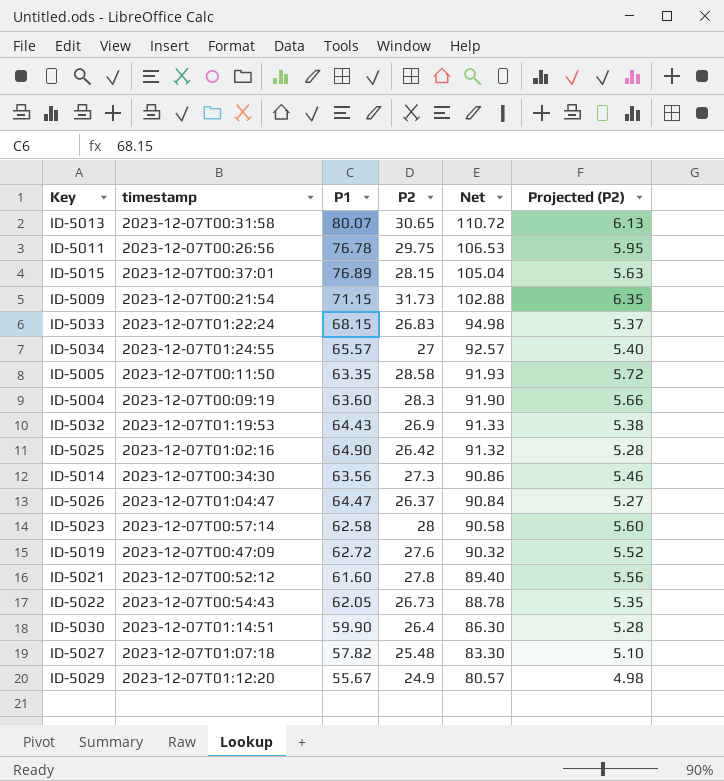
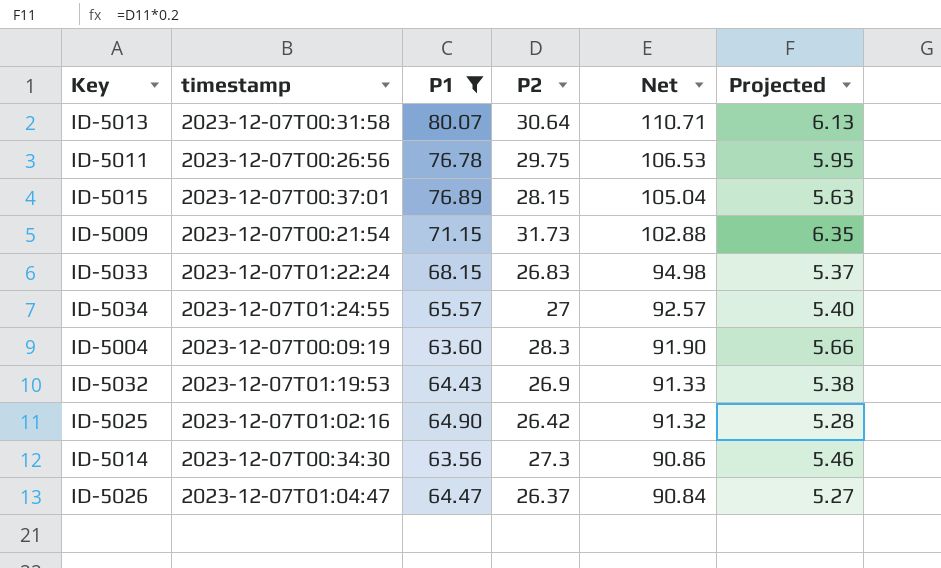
filter: none -> P1 >= 63.56
column name: Projected (P2) -> Projected
ID-5013 | P2: 30.65 -> 30.64
ID-5013 | Net: 110.72 -> 110.71

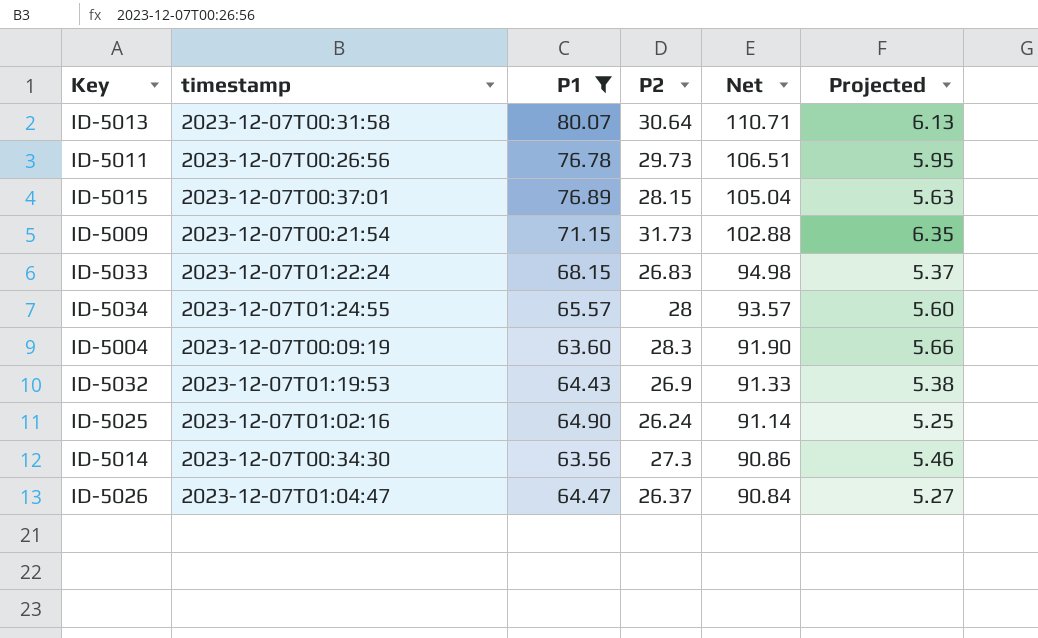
ID-5011 | P2: 29.75 -> 29.73
ID-5011 | Net: 106.53 -> 106.51
ID-5034 | P2: 27 -> 28
ID-5034 | Net: 92.57 -> 93.57
ID-5034 | Projected: 5.40 -> 5.60
ID-5025 | P2: 26.42 -> 26.24
ID-5025 | Net: 91.32 -> 91.14
ID-5025 | Projected: 5.28 -> 5.25

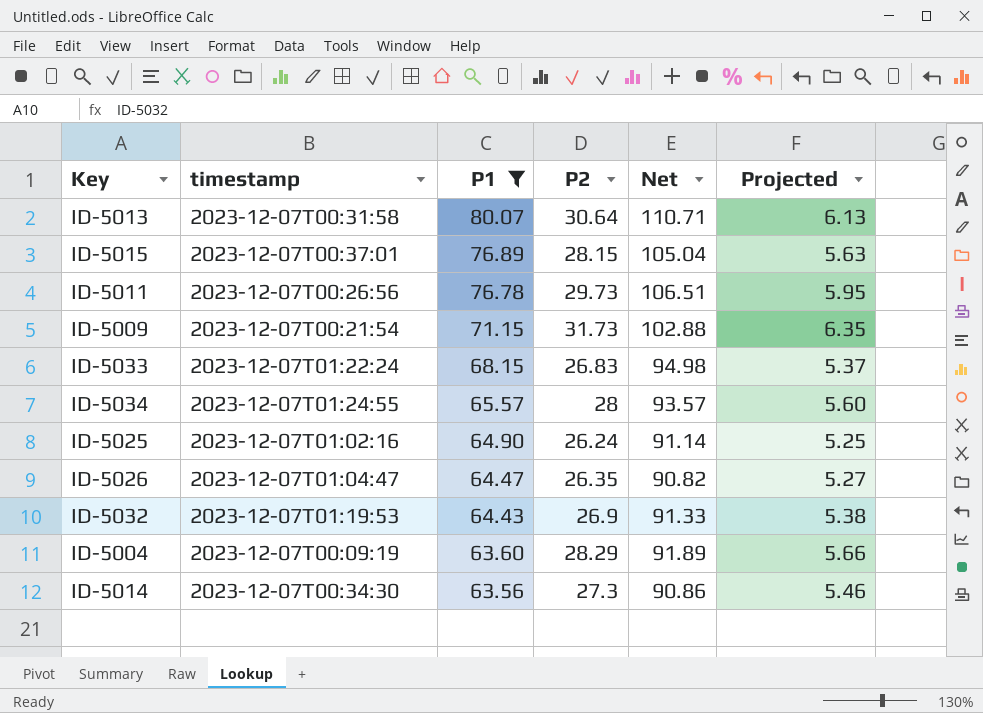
row order: Net descending -> P1 descending
ID-5026 | P2: 26.37 -> 26.35
ID-5026 | Net: 90.84 -> 90.82
ID-5004 | P2: 28.3 -> 28.29
ID-5004 | Net: 91.90 -> 91.89

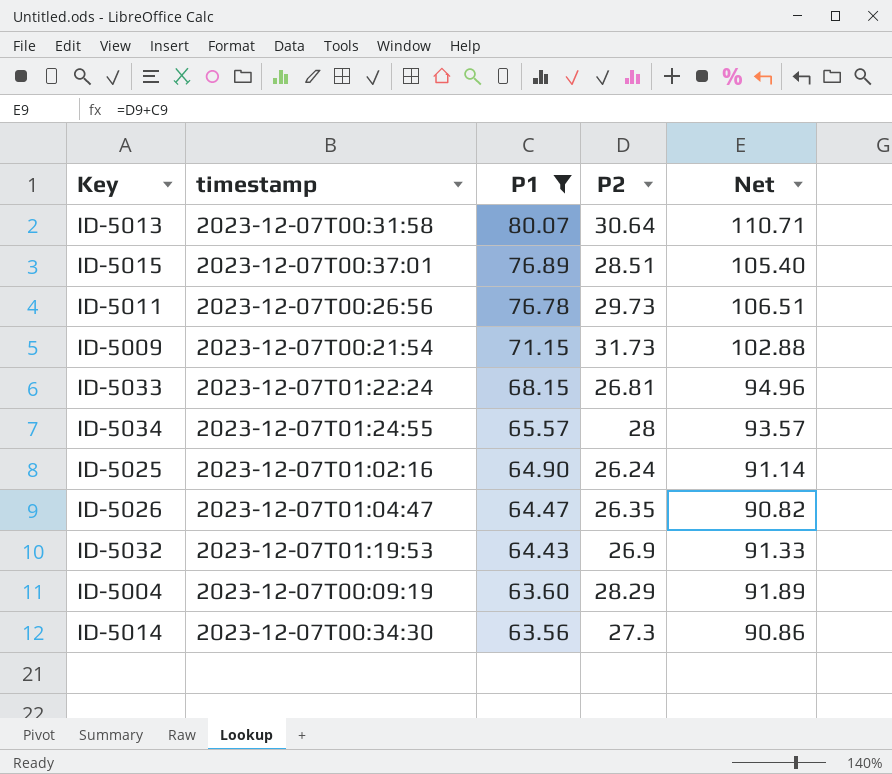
column Projected | formula: [P2] * 0.2 -> none
ID-5015 | P2: 28.15 -> 28.51
ID-5015 | Net: 105.04 -> 105.40
ID-5033 | P2: 26.83 -> 26.81
ID-5033 | Net: 94.98 -> 94.96

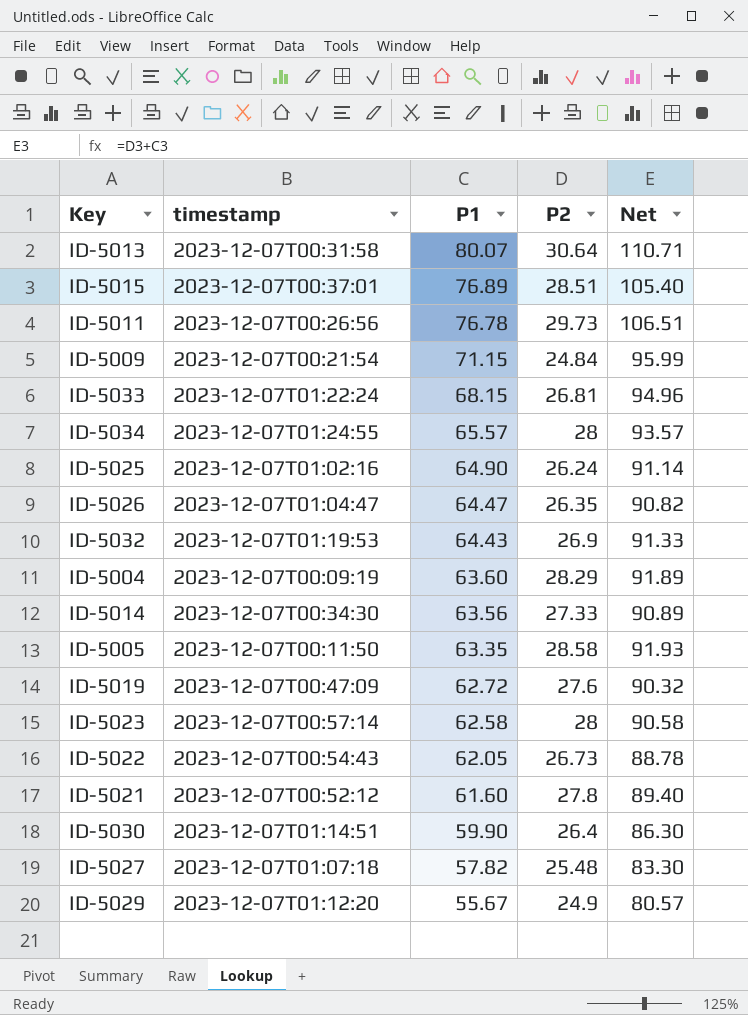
filter: P1 >= 63.56 -> none
ID-5009 | P2: 31.73 -> 24.84
ID-5009 | Net: 102.88 -> 95.99
ID-5014 | P2: 27.3 -> 27.33
ID-5014 | Net: 90.86 -> 90.89

